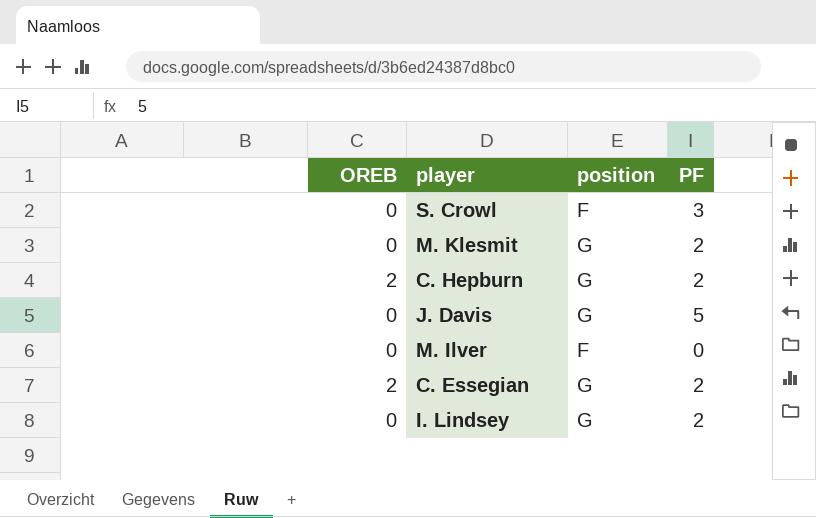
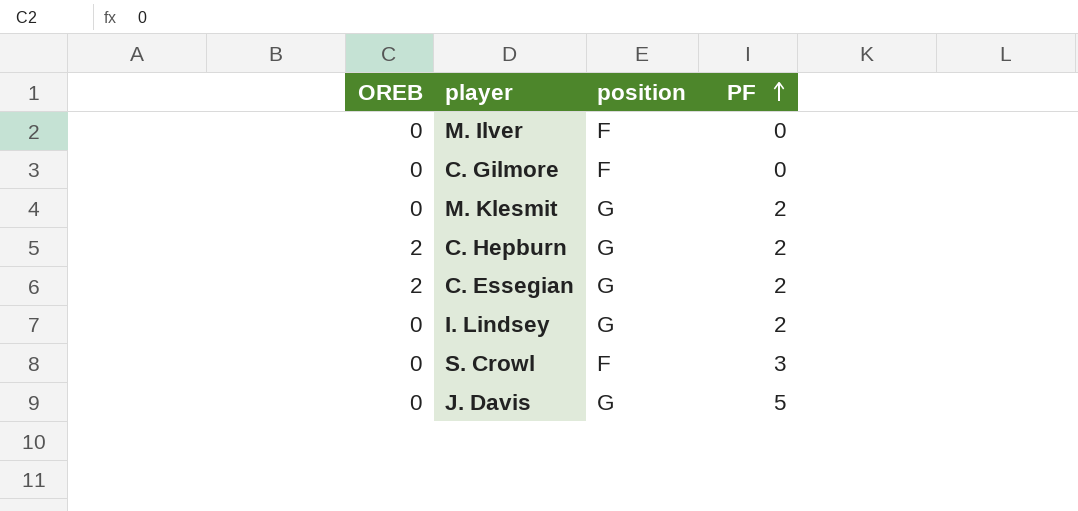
row order: none -> PF ascending
row C. Gilmore: none -> 0 | F | 0

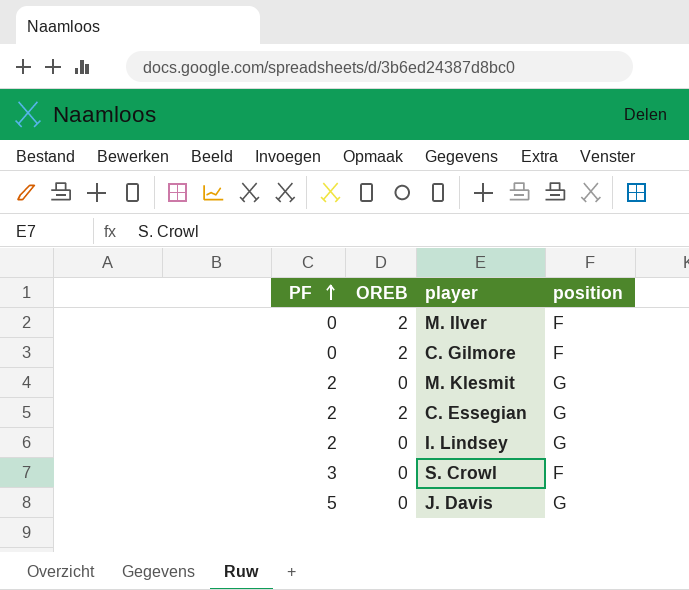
column PF | position: 4 -> 1
row C. Hepburn: 2 | G | 2 -> none
M. Ilver | OREB: 0 -> 2
C. Gilmore | OREB: 0 -> 2

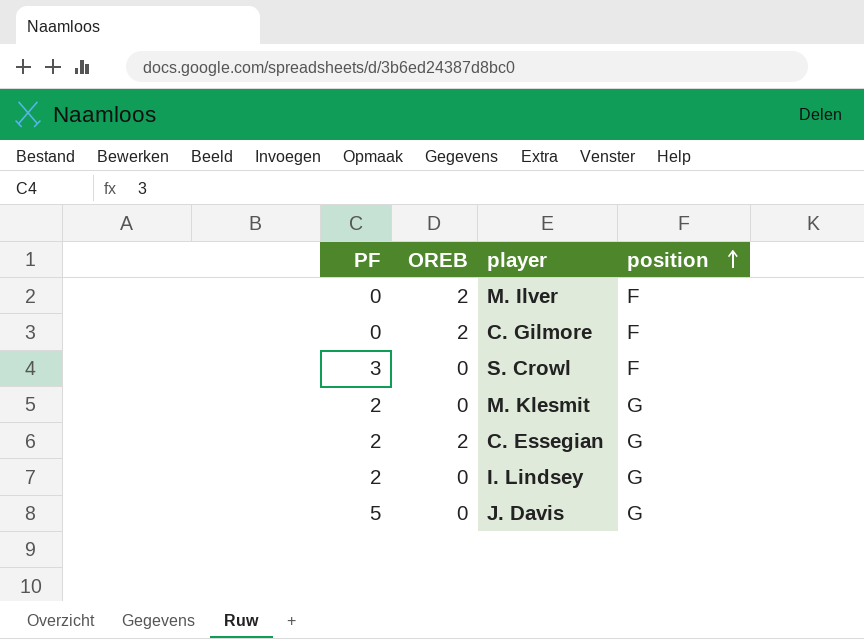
row order: PF ascending -> position ascending

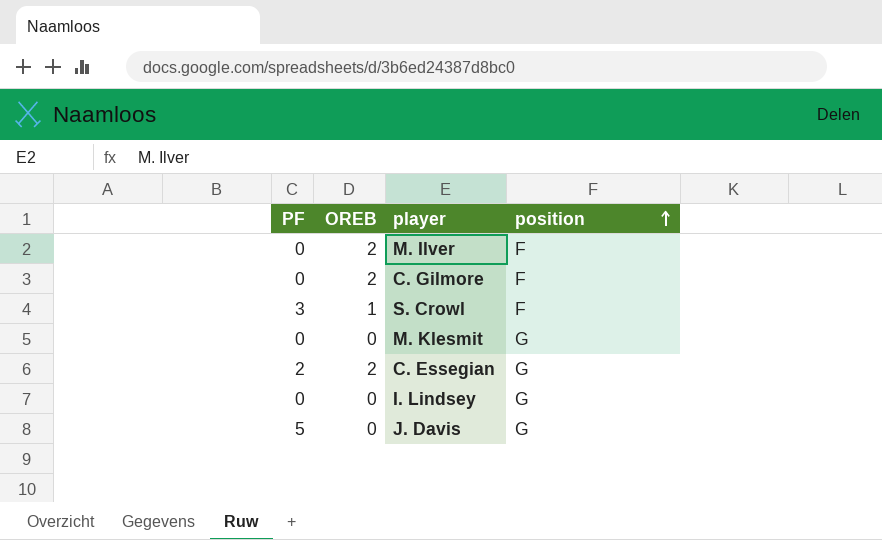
S. Crowl | OREB: 0 -> 1
M. Klesmit | PF: 2 -> 0
I. Lindsey | PF: 2 -> 0

